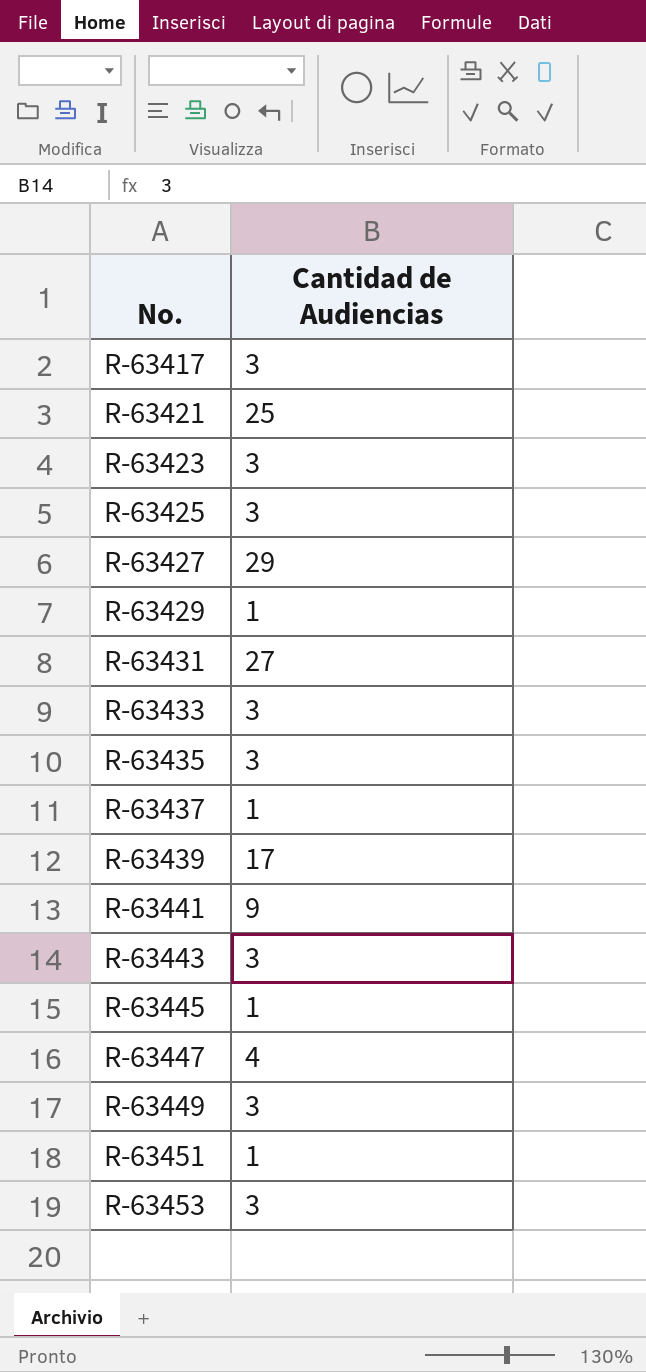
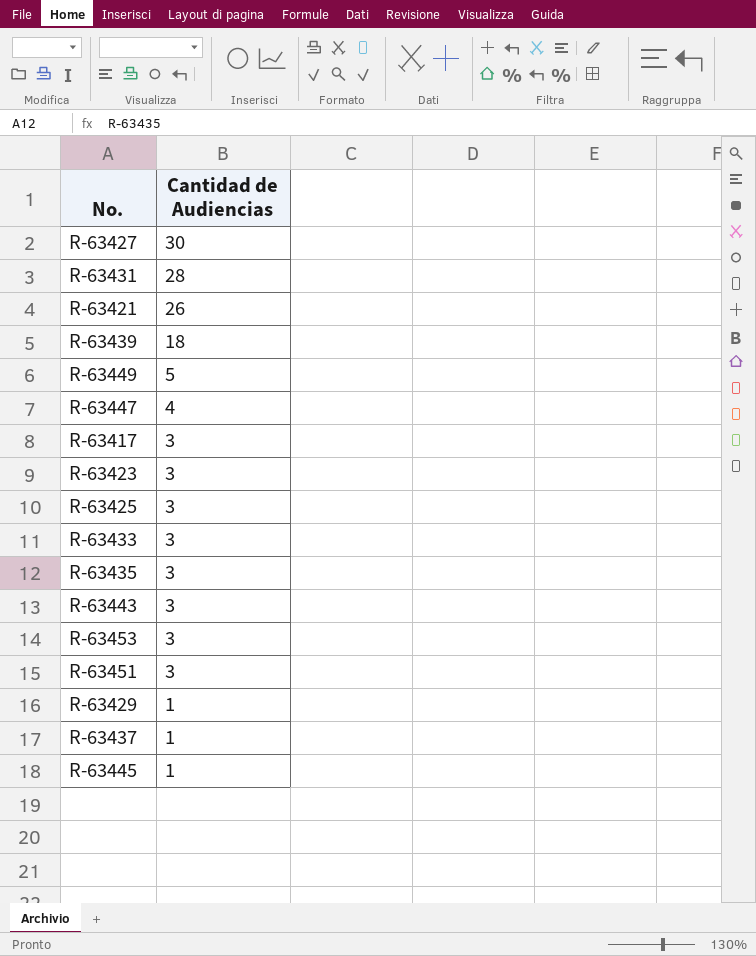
row order: No. ascending -> Cantidad de Audiencias descending
row R-63441: 9 -> none
R-63427 | Cantidad de Audiencias: 29 -> 30
R-63431 | Cantidad de Audiencias: 27 -> 28
R-63421 | Cantidad de Audiencias: 25 -> 26
R-63439 | Cantidad de Audiencias: 17 -> 18
R-63449 | Cantidad de Audiencias: 3 -> 5
R-63451 | Cantidad de Audiencias: 1 -> 3

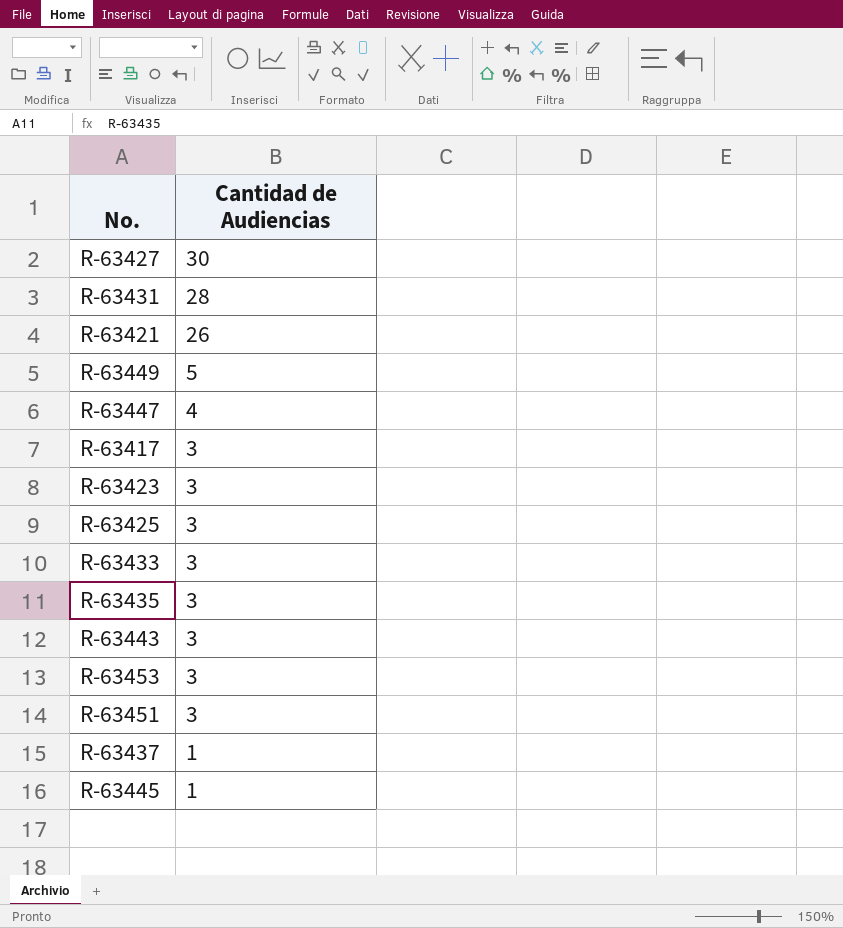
row R-63439: 18 -> none
row R-63429: 1 -> none

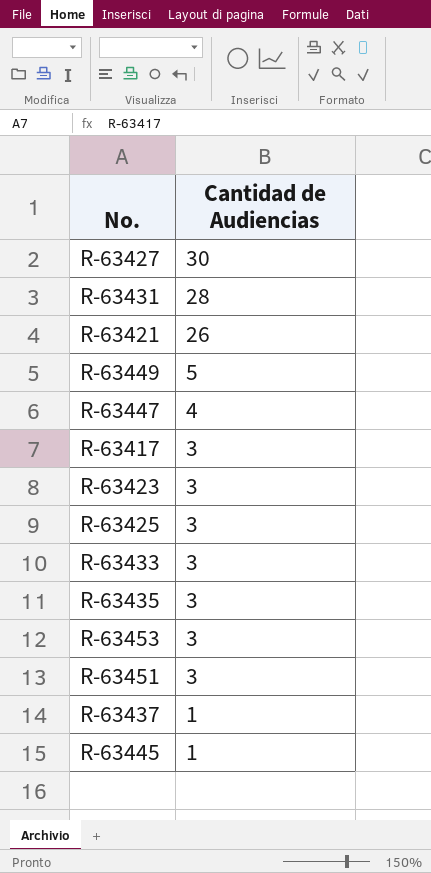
row R-63443: 3 -> none

